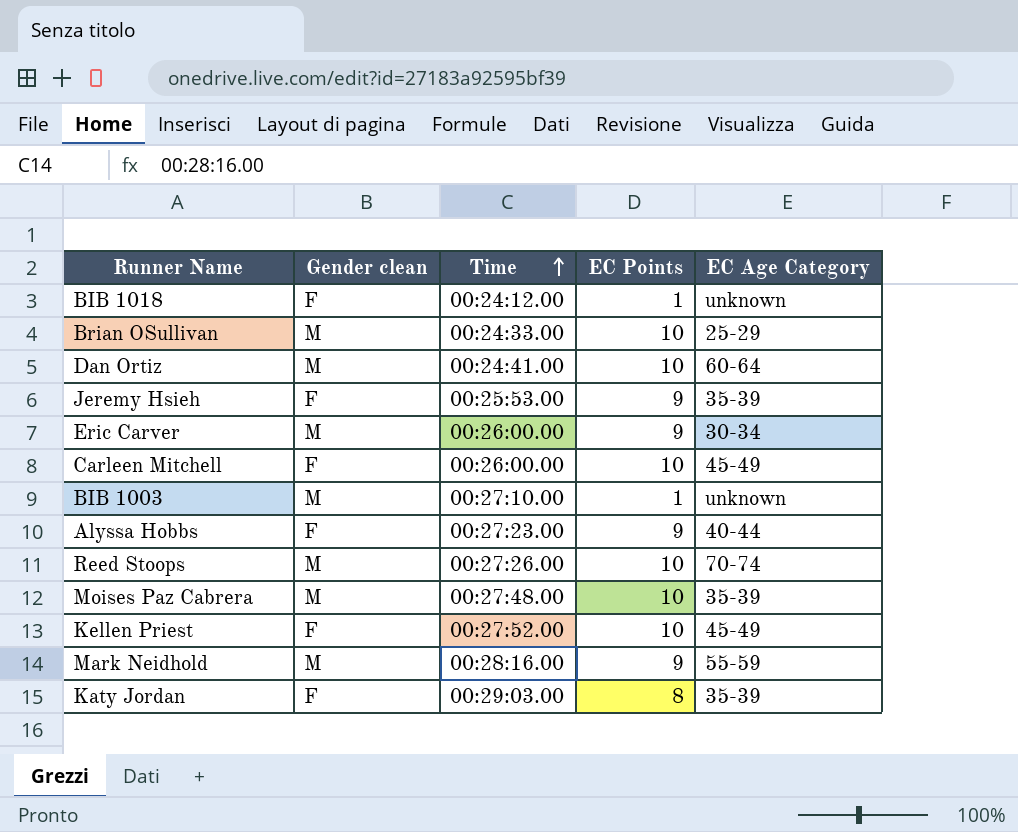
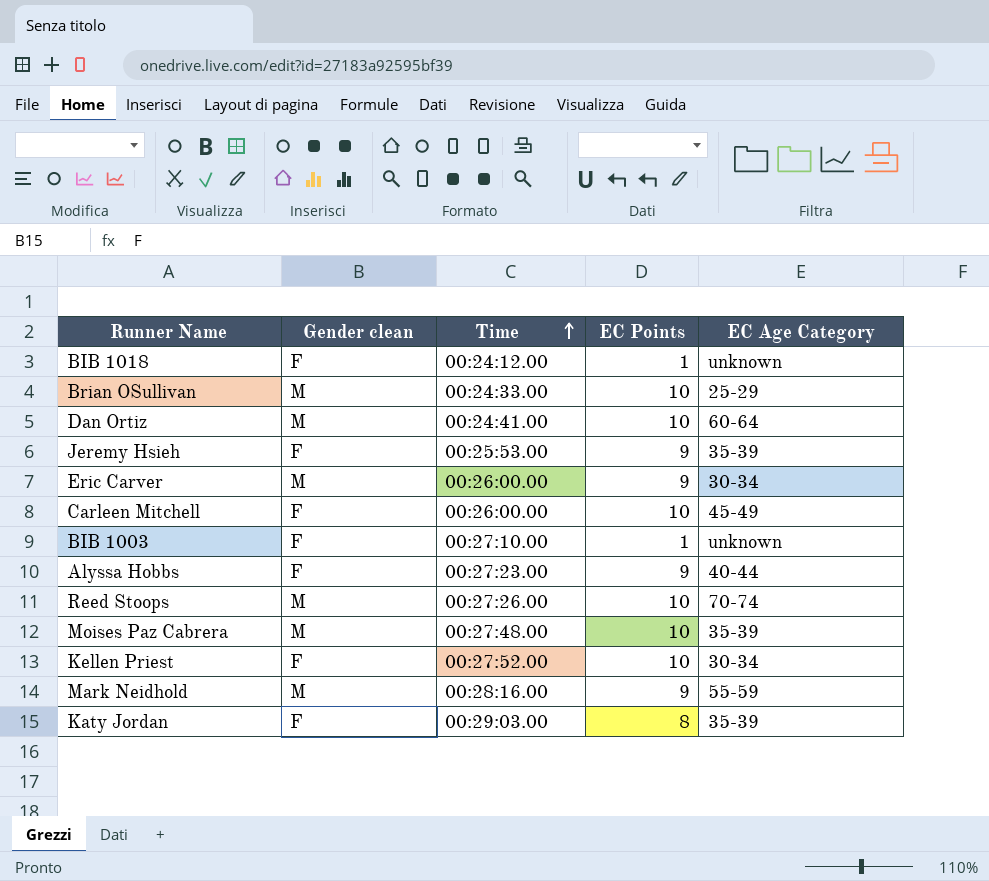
BIB 1003 | Gender clean: M -> F
Kellen Priest | EC Age Category: 45-49 -> 30-34

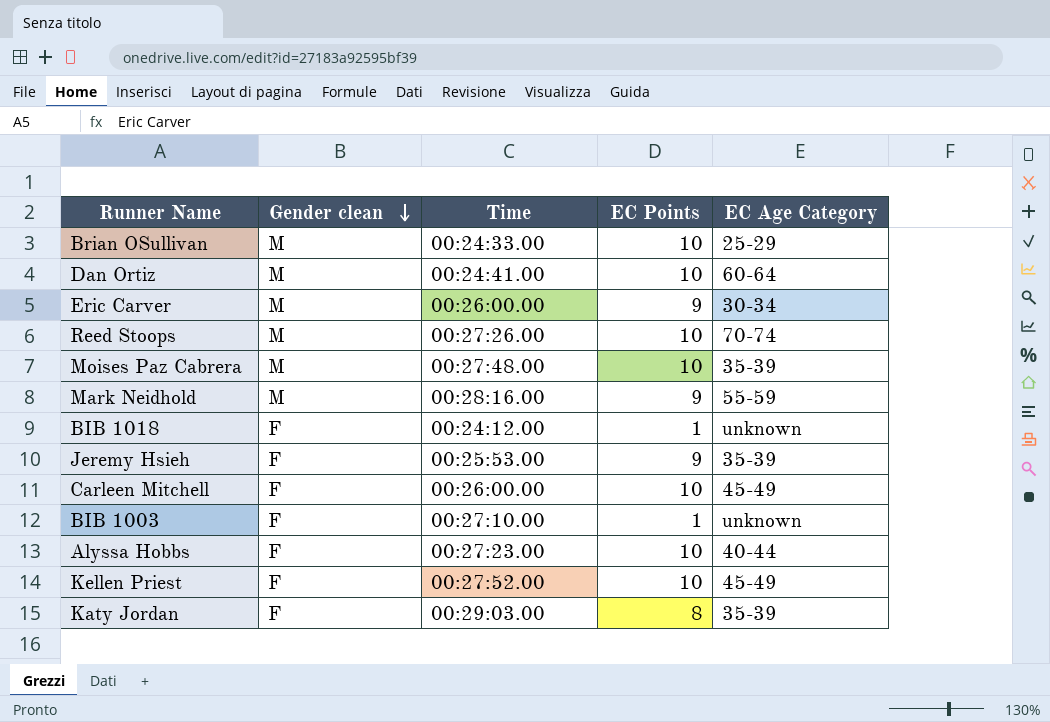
row order: Time ascending -> Gender clean descending
Alyssa Hobbs | EC Points: 9 -> 10
Kellen Priest | EC Age Category: 30-34 -> 45-49

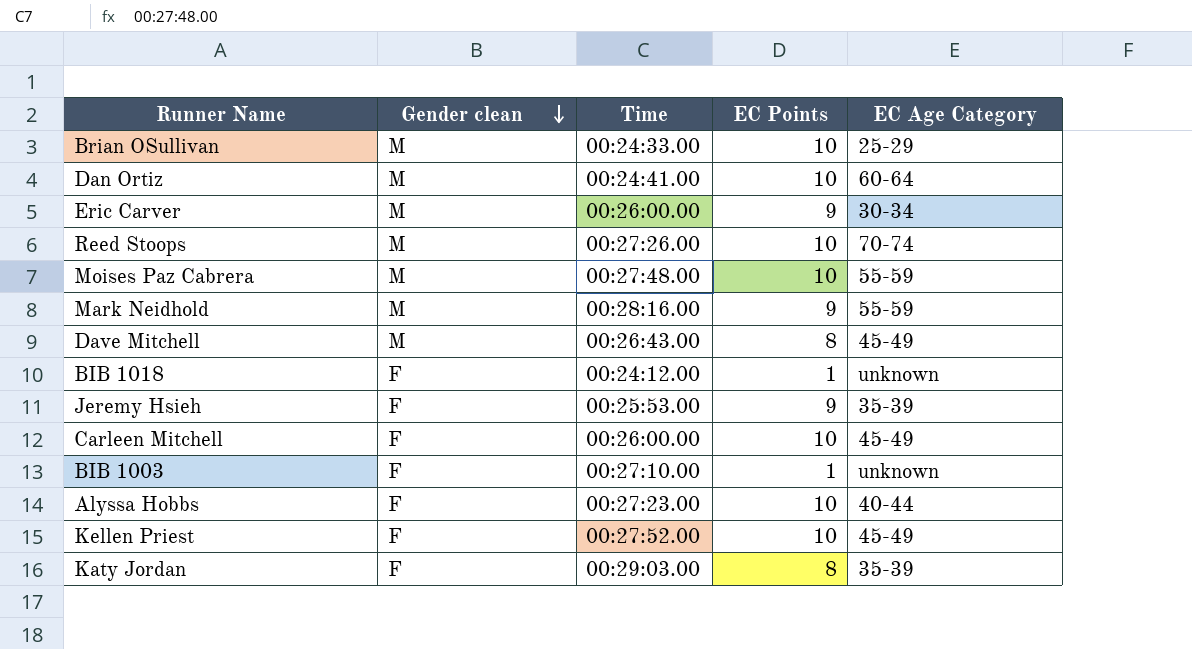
Moises Paz Cabrera | EC Age Category: 35-39 -> 55-59
row Dave Mitchell: none -> M | 00:26:43.00 | 8 | 45-49

